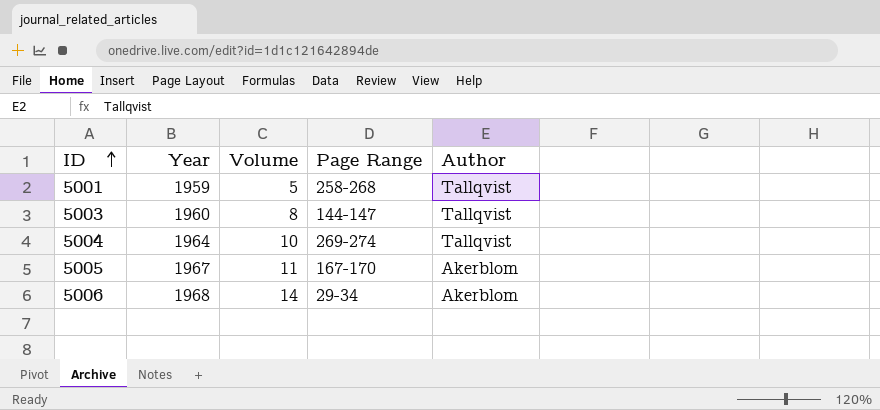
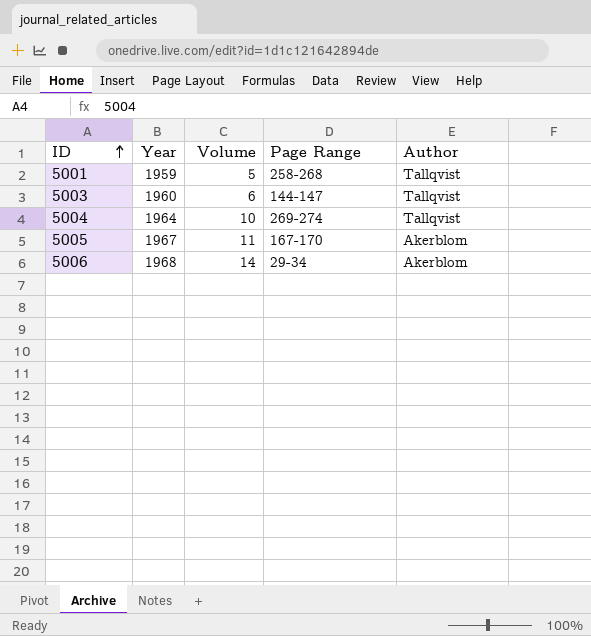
5003 | Volume: 8 -> 6

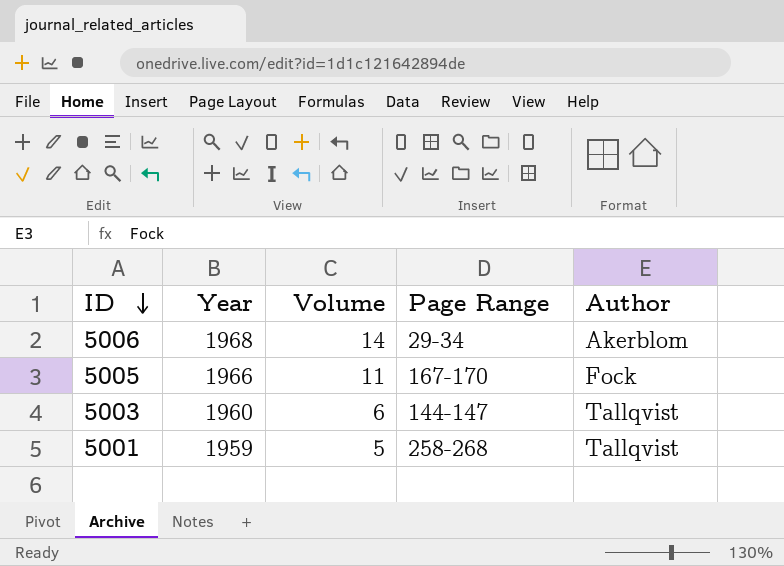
row order: ID ascending -> ID descending
row 5004: 1964 | 10 | 269-274 | Tallqvist -> none
5005 | Year: 1967 -> 1966
5005 | Author: Akerblom -> Fock

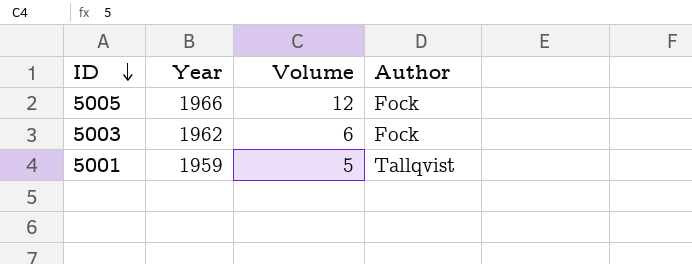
column Page Range | position: 4 -> none
row 5006: 1968 | 14 | 29-34 | Akerblom -> none
5005 | Volume: 11 -> 12
5003 | Year: 1960 -> 1962
5003 | Author: Tallqvist -> Fock

